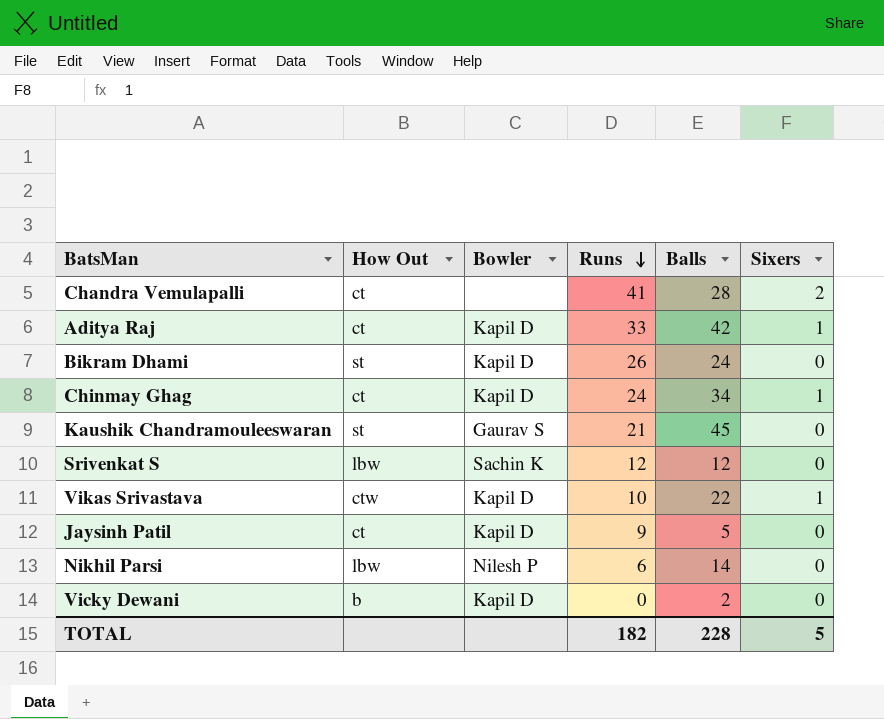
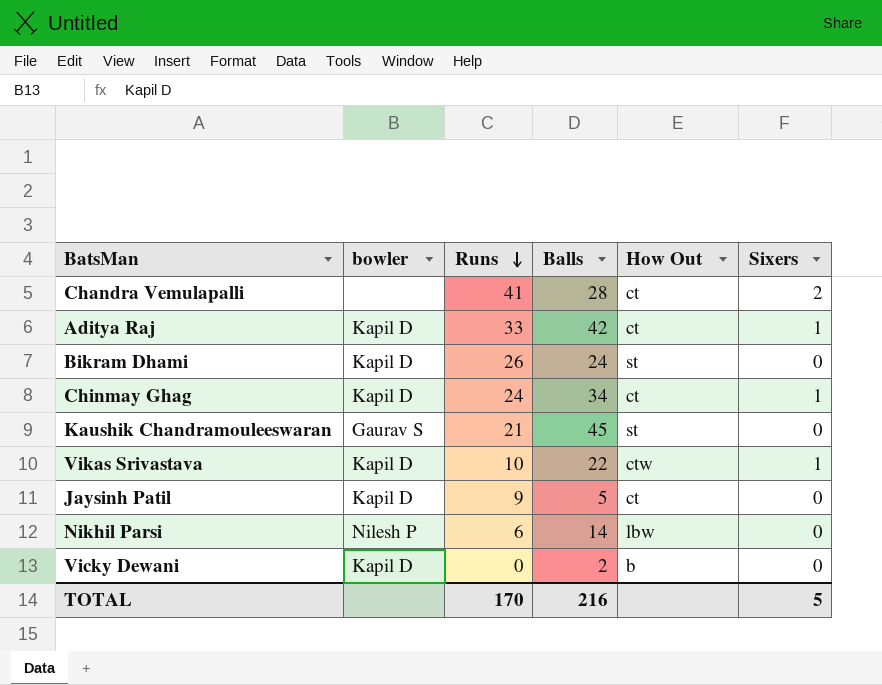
column name: Bowler -> bowler
column How Out | position: 2 -> 5
row Srivenkat S: lbw | Sachin K | 12 | 12 | 0 -> none
TOTAL | Runs: 182 -> 170
TOTAL | Balls: 228 -> 216

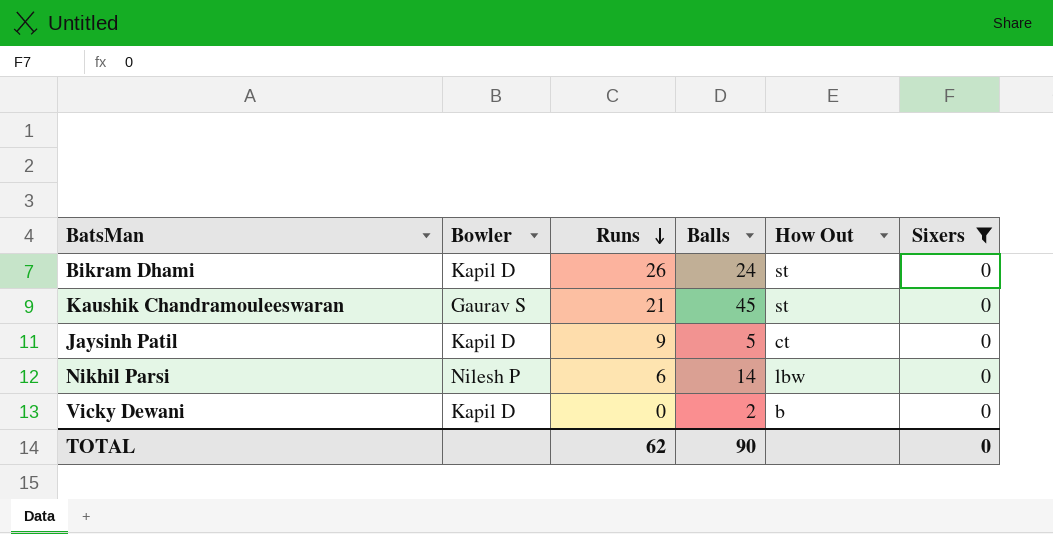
filter: none -> Sixers = 0
column name: bowler -> Bowler
TOTAL | Runs: 170 -> 62
TOTAL | Balls: 216 -> 90
TOTAL | Sixers: 5 -> 0

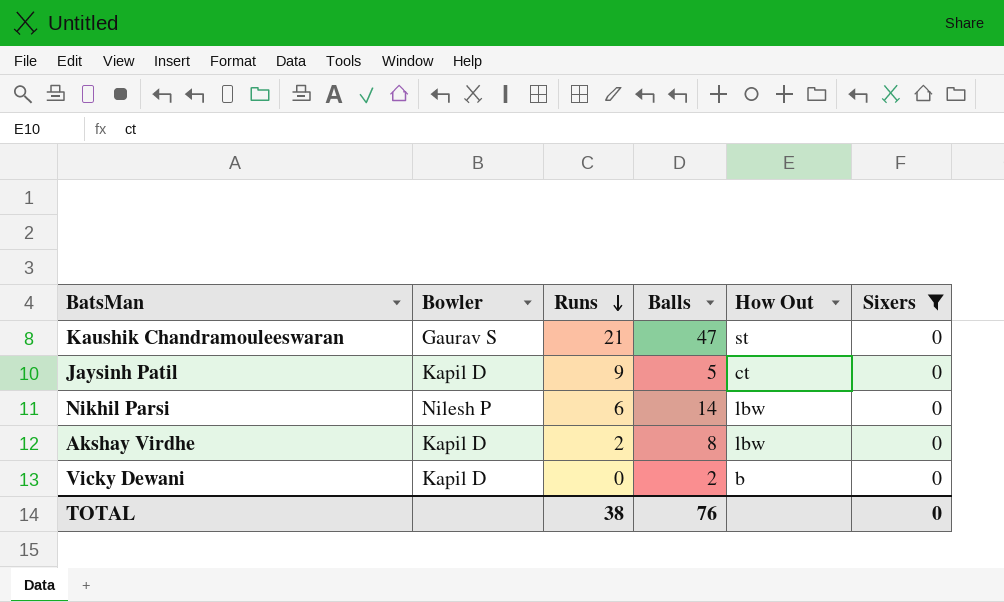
row Bikram Dhami: Kapil D | 26 | 24 | st | 0 -> none
Kaushik Chandramouleeswaran | Balls: 45 -> 47
row Akshay Virdhe: none -> Kapil D | 2 | 8 | lbw | 0
TOTAL | Runs: 62 -> 38
TOTAL | Balls: 90 -> 76

